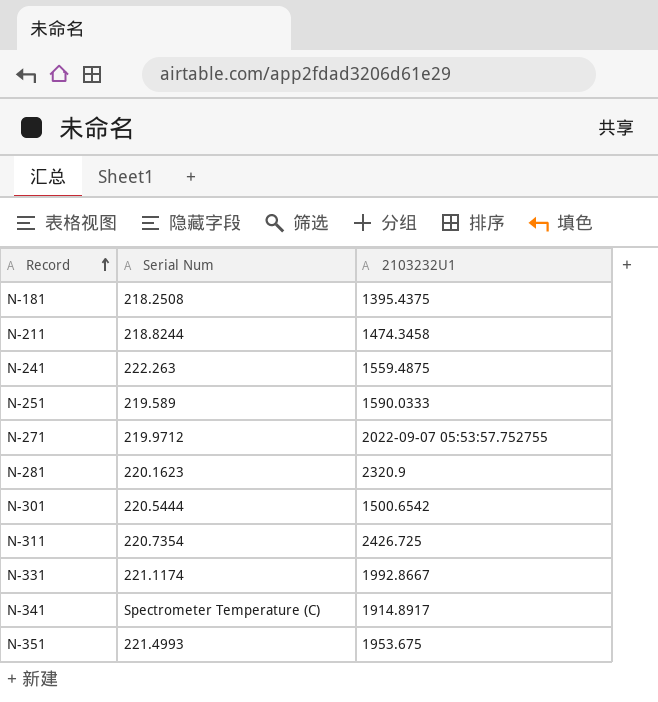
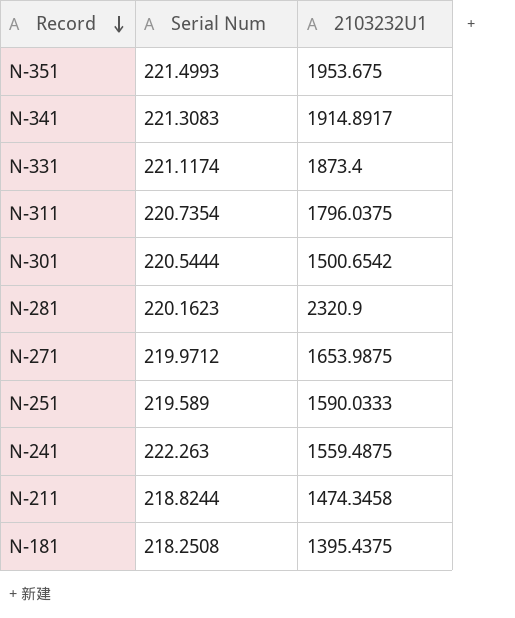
row order: Record ascending -> Record descending
N-341 | Serial Num: Spectrometer Temperature (C) -> 221.3083
N-331 | 2103232U1: 1992.8667 -> 1873.4
N-311 | 2103232U1: 2426.725 -> 1796.0375
N-271 | 2103232U1: 2022-09-07 05:53:57.752755 -> 1653.9875

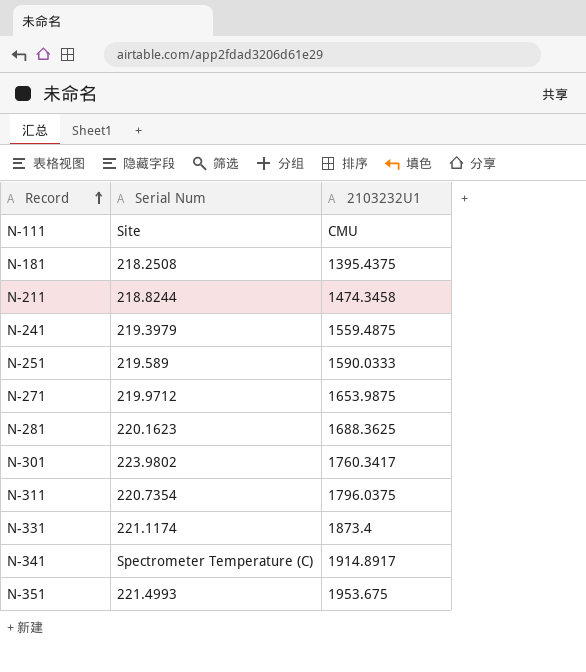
row order: Record descending -> Record ascending
row N-111: none -> Site | CMU
N-241 | Serial Num: 222.263 -> 219.3979
N-281 | 2103232U1: 2320.9 -> 1688.3625
N-301 | Serial Num: 220.5444 -> 223.9802
N-301 | 2103232U1: 1500.6542 -> 1760.3417
N-341 | Serial Num: 221.3083 -> Spectrometer Temperature (C)

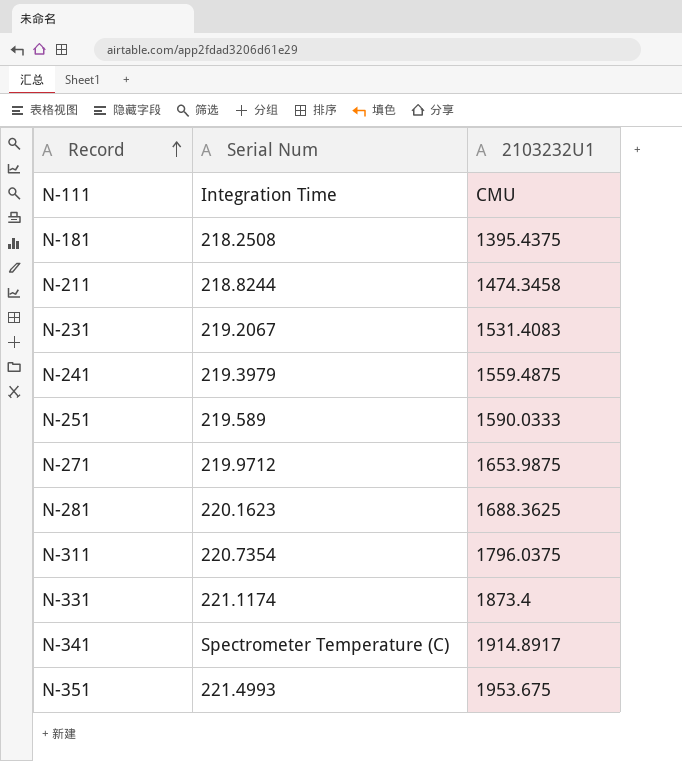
row N-301: 223.9802 | 1760.3417 -> none
N-111 | Serial Num: Site -> Integration Time
row N-231: none -> 219.2067 | 1531.4083

